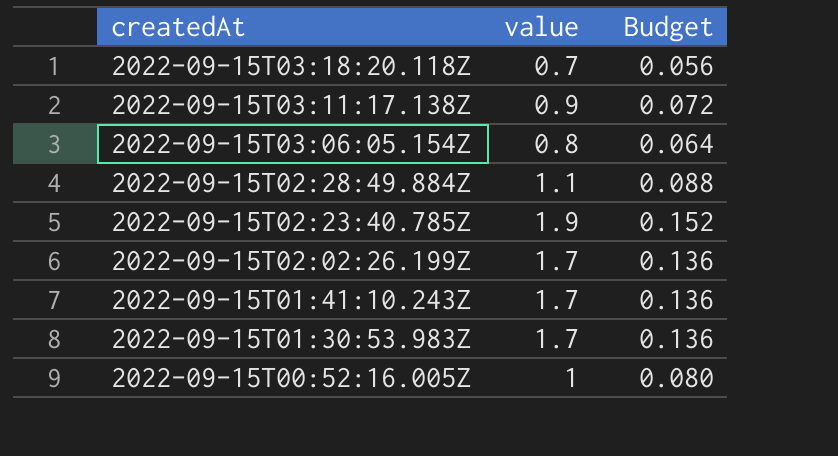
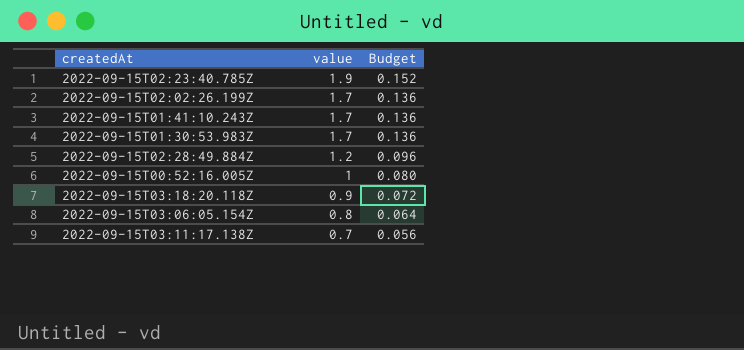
row order: createdAt descending -> value descending
2022-09-15T02:28:49.884Z | value: 1.1 -> 1.2
2022-09-15T02:28:49.884Z | Budget: 0.088 -> 0.096
2022-09-15T03:18:20.118Z | value: 0.7 -> 0.9
2022-09-15T03:18:20.118Z | Budget: 0.056 -> 0.072
2022-09-15T03:11:17.138Z | value: 0.9 -> 0.7
2022-09-15T03:11:17.138Z | Budget: 0.072 -> 0.056

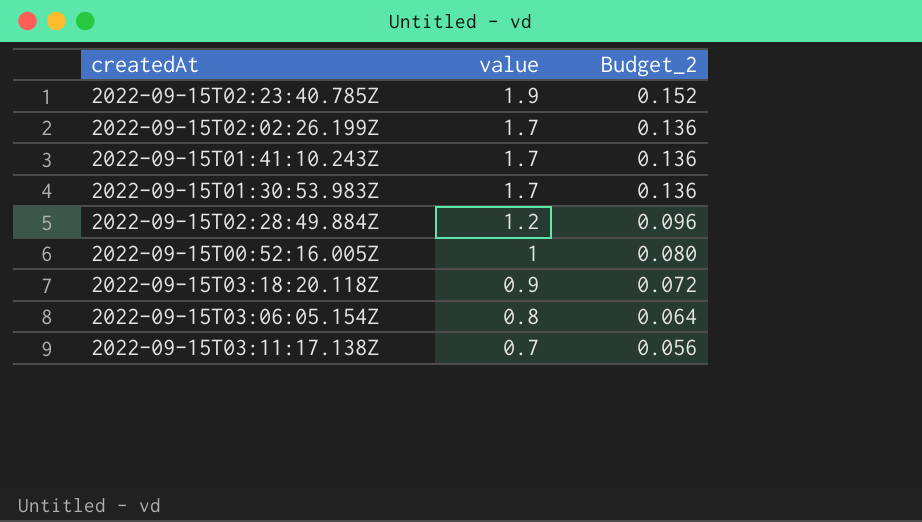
column name: Budget -> Budget_2

